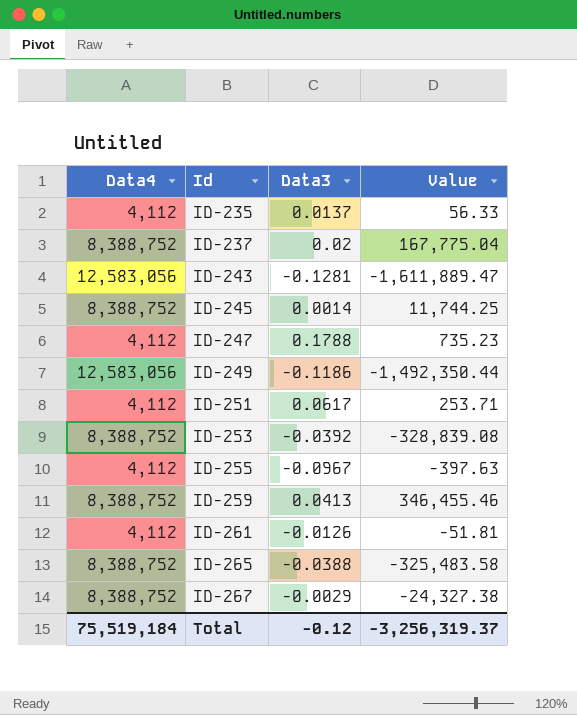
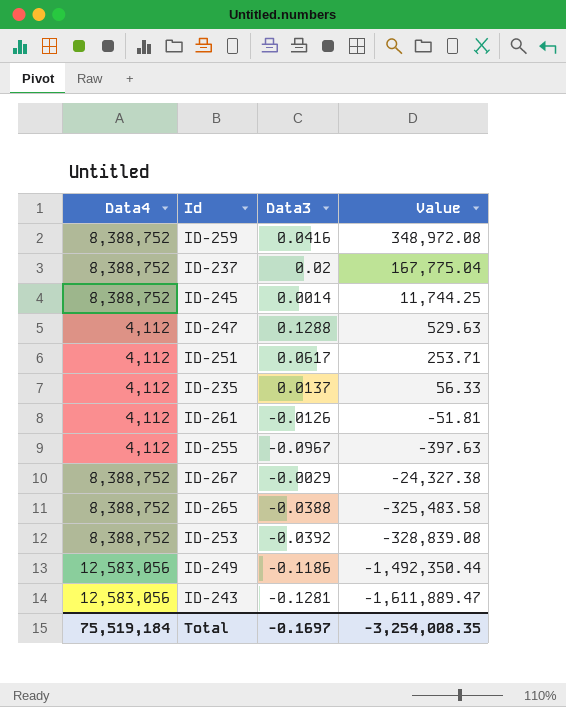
row order: Id ascending -> Value descending
ID-259 | Data3: 0.0413 -> 0.0416
ID-259 | Value: 346,455.46 -> 348,972.08
ID-247 | Data3: 0.1788 -> 0.1288
ID-247 | Value: 735.23 -> 529.63
Total | Data3: -0.12 -> -0.1697
Total | Value: -3,256,319.37 -> -3,254,008.35

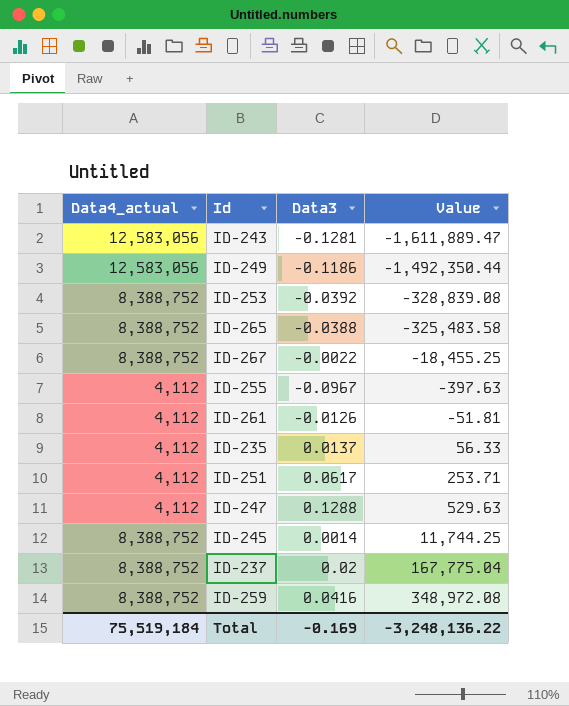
row order: Value descending -> Value ascending
column name: Data4 -> Data4_actual
ID-267 | Data3: -0.0029 -> -0.0022
ID-267 | Value: -24,327.38 -> -18,455.25
Total | Data3: -0.1697 -> -0.169
Total | Value: -3,254,008.35 -> -3,248,136.22

